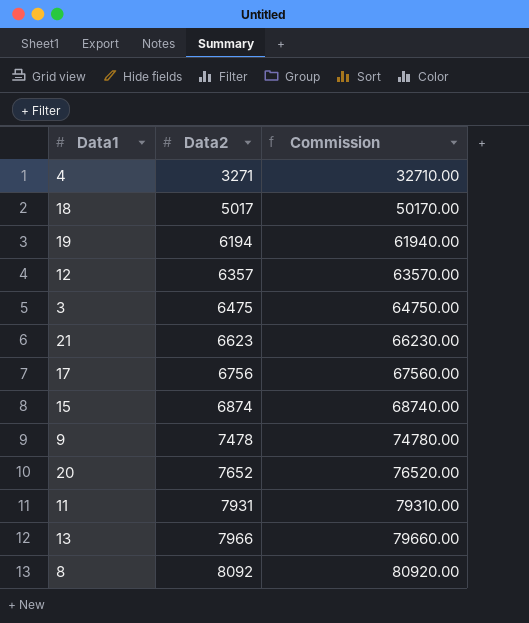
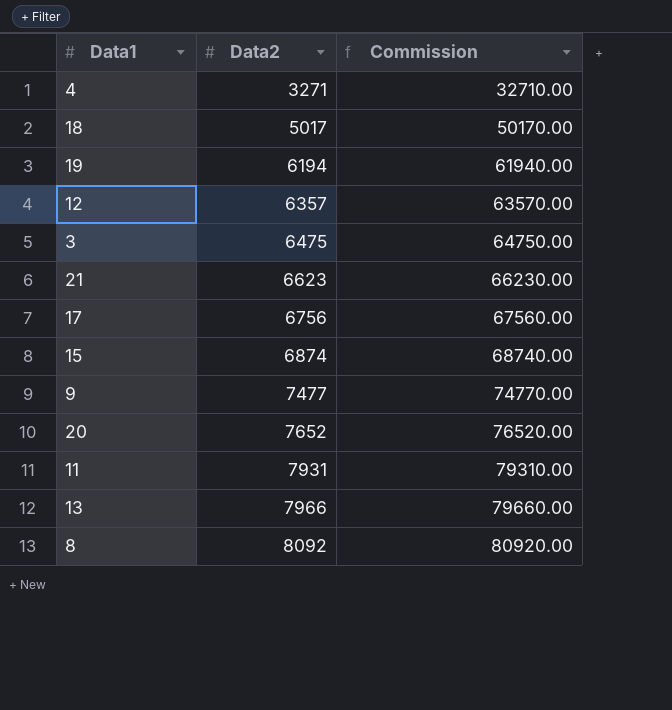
9 | Data2: 7478 -> 7477
9 | Commission: 74780.00 -> 74770.00

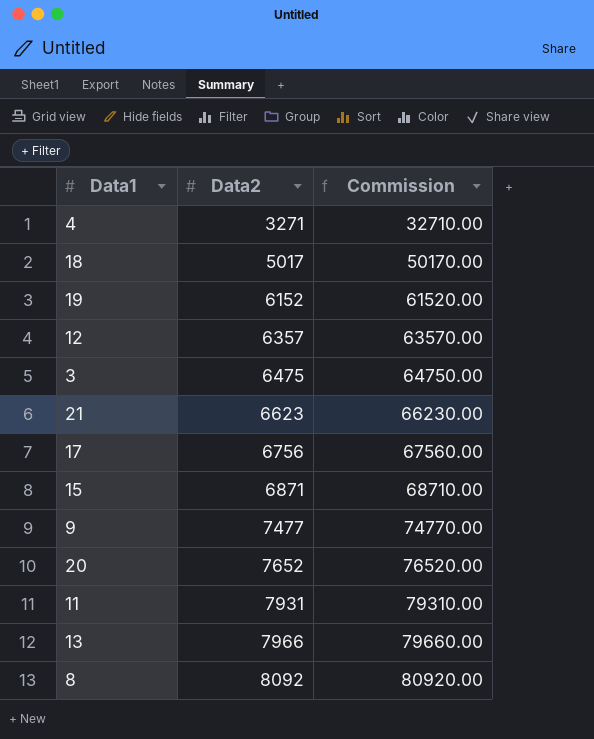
19 | Data2: 6194 -> 6152
19 | Commission: 61940.00 -> 61520.00
15 | Data2: 6874 -> 6871
15 | Commission: 68740.00 -> 68710.00

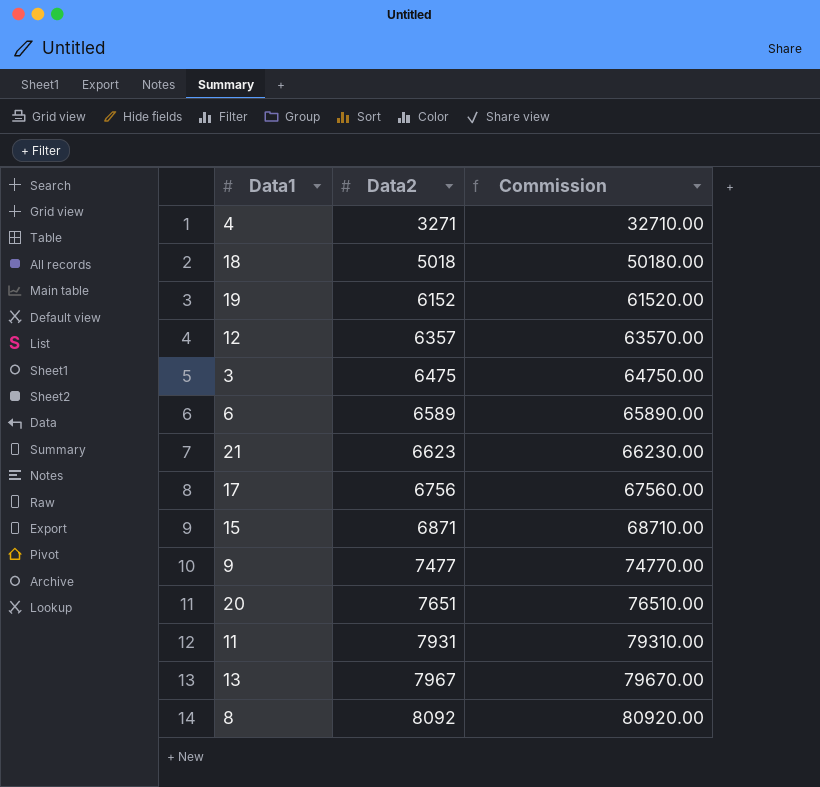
18 | Data2: 5017 -> 5018
18 | Commission: 50170.00 -> 50180.00
row 6: none -> 6589 | 65890.00
20 | Data2: 7652 -> 7651
20 | Commission: 76520.00 -> 76510.00
13 | Data2: 7966 -> 7967
13 | Commission: 79660.00 -> 79670.00

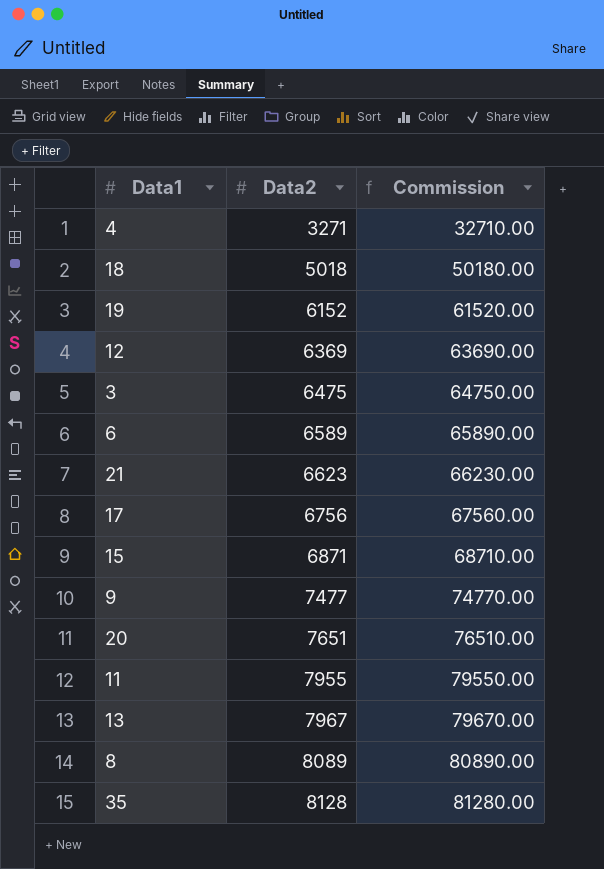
12 | Data2: 6357 -> 6369
12 | Commission: 63570.00 -> 63690.00
11 | Data2: 7931 -> 7955
11 | Commission: 79310.00 -> 79550.00
8 | Data2: 8092 -> 8089
8 | Commission: 80920.00 -> 80890.00
row 35: none -> 8128 | 81280.00

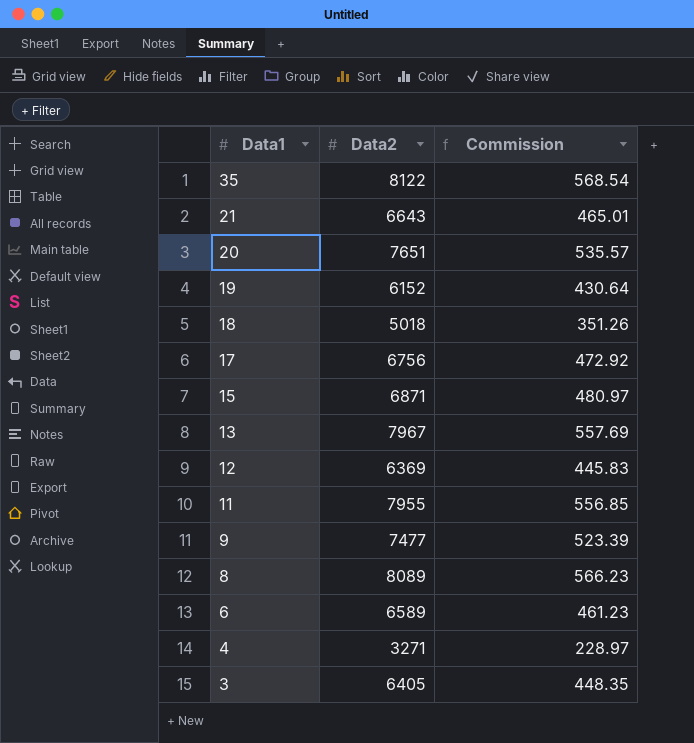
row order: Data2 ascending -> Data1 descending
column Commission | formula: [Data2] * 10 -> [Data2] * 0.07
35 | Data2: 8128 -> 8122
21 | Data2: 6623 -> 6643
3 | Data2: 6475 -> 6405

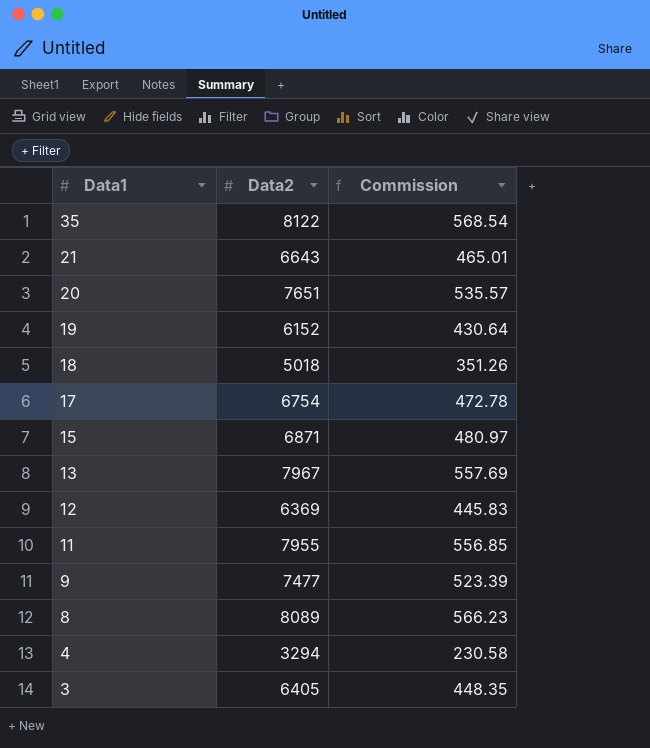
row 6: 6589 | 461.23 -> none
17 | Data2: 6756 -> 6754
17 | Commission: 472.92 -> 472.78
4 | Data2: 3271 -> 3294
4 | Commission: 228.97 -> 230.58

